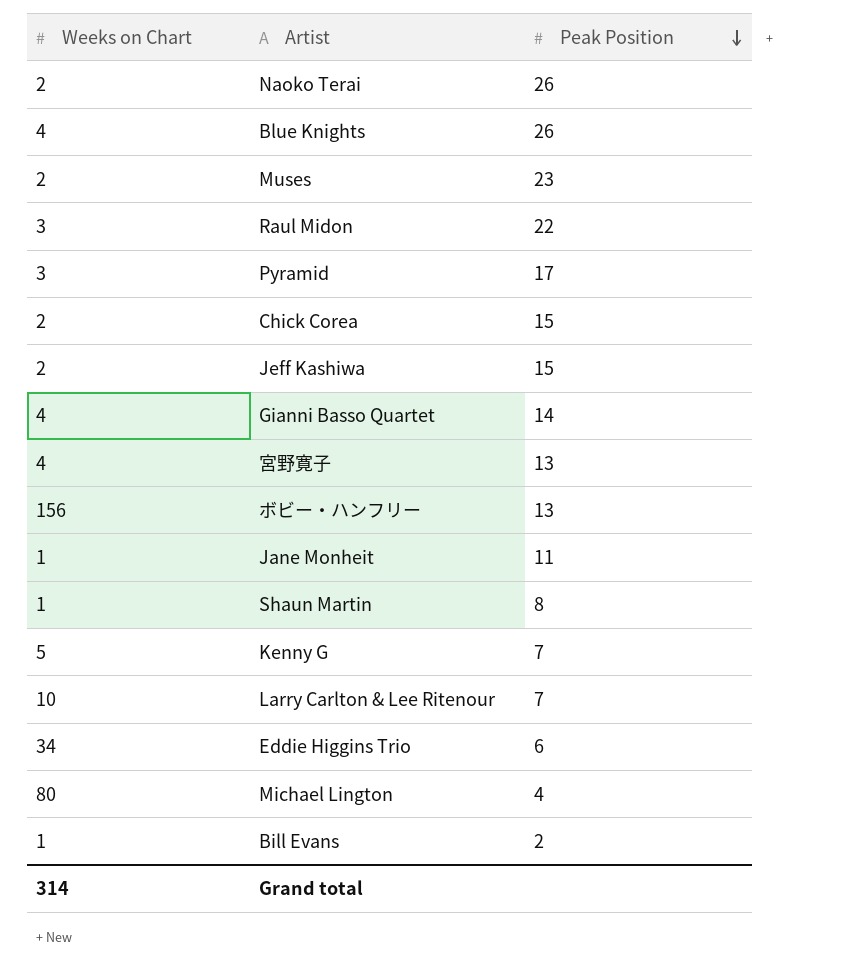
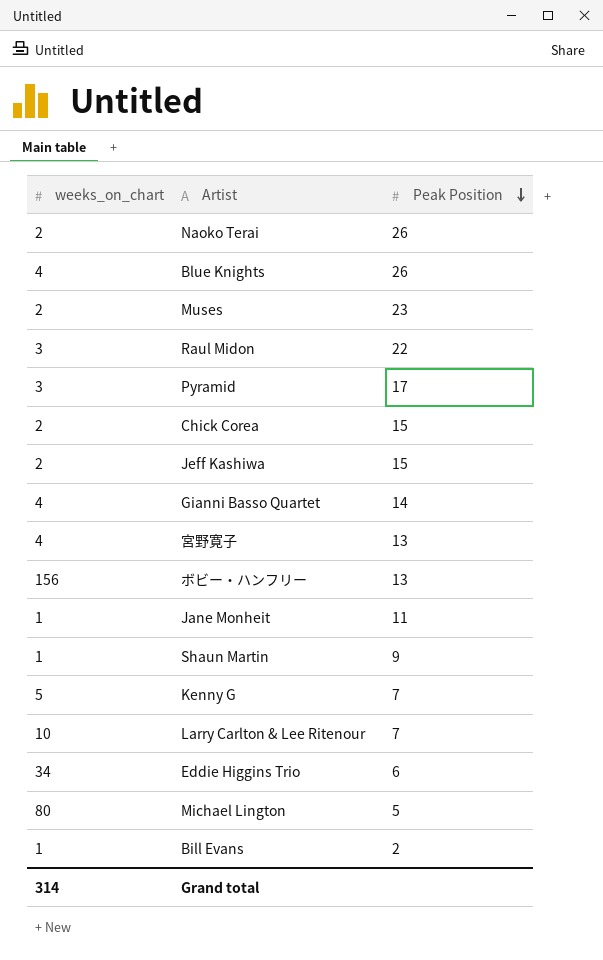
column name: Weeks on Chart -> weeks_on_chart
Shaun Martin | Peak Position: 8 -> 9
Michael Lington | Peak Position: 4 -> 5

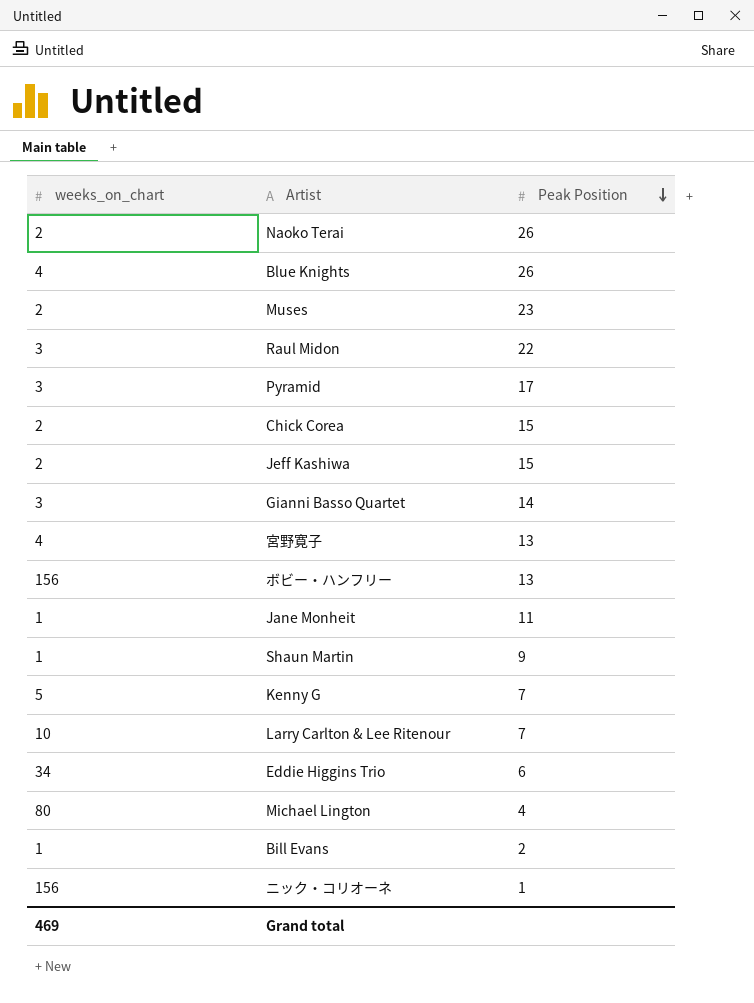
Gianni Basso Quartet | weeks_on_chart: 4 -> 3
Michael Lington | Peak Position: 5 -> 4
row ニック・コリオーネ: none -> 156 | 1
Grand total | weeks_on_chart: 314 -> 469

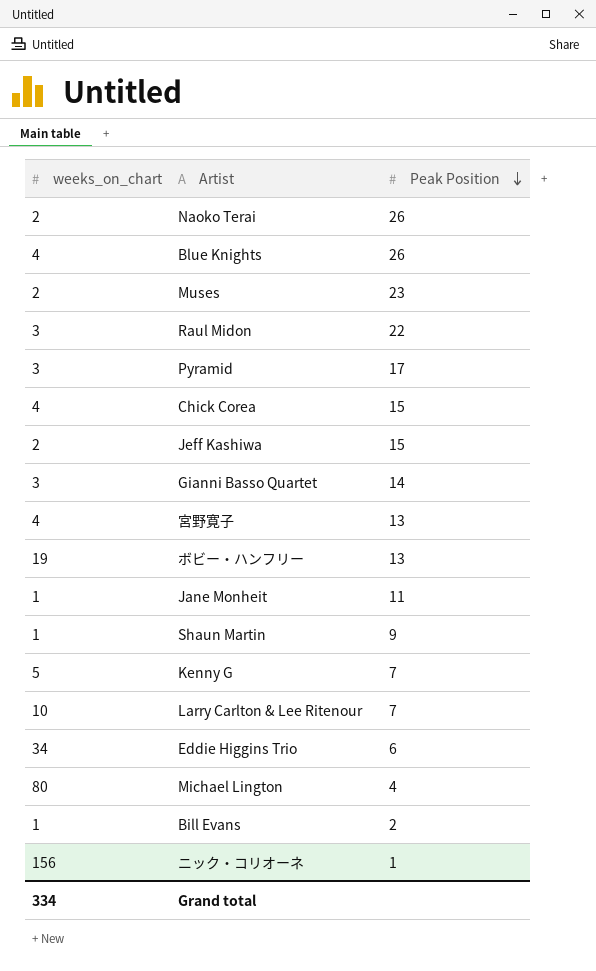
Chick Corea | weeks_on_chart: 2 -> 4
ボビー・ハンフリー | weeks_on_chart: 156 -> 19
Grand total | weeks_on_chart: 469 -> 334

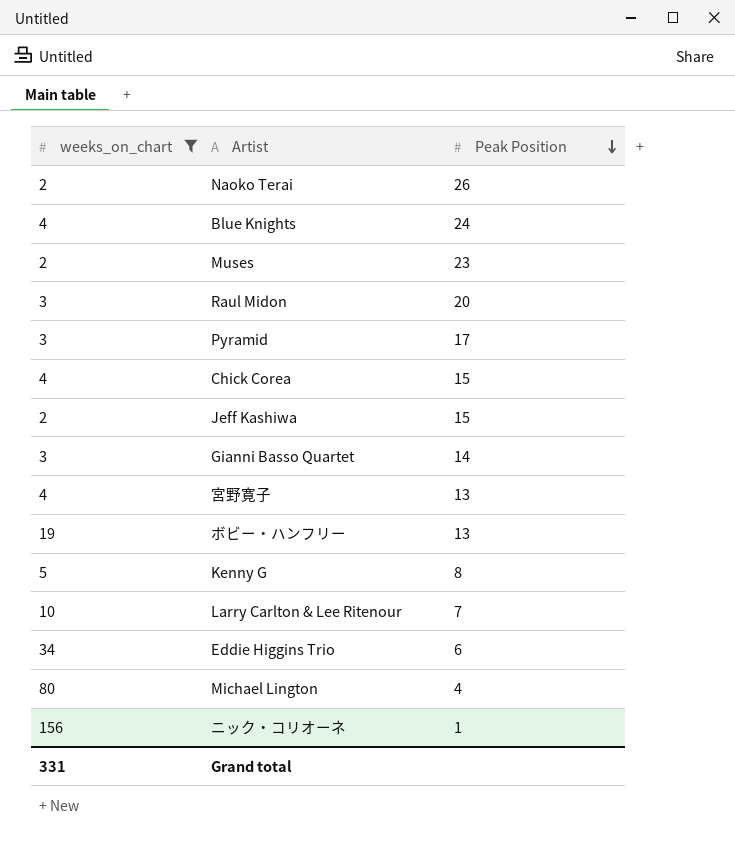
filter: none -> weeks_on_chart != 1
Blue Knights | Peak Position: 26 -> 24
Raul Midon | Peak Position: 22 -> 20
Kenny G | Peak Position: 7 -> 8
Grand total | weeks_on_chart: 334 -> 331

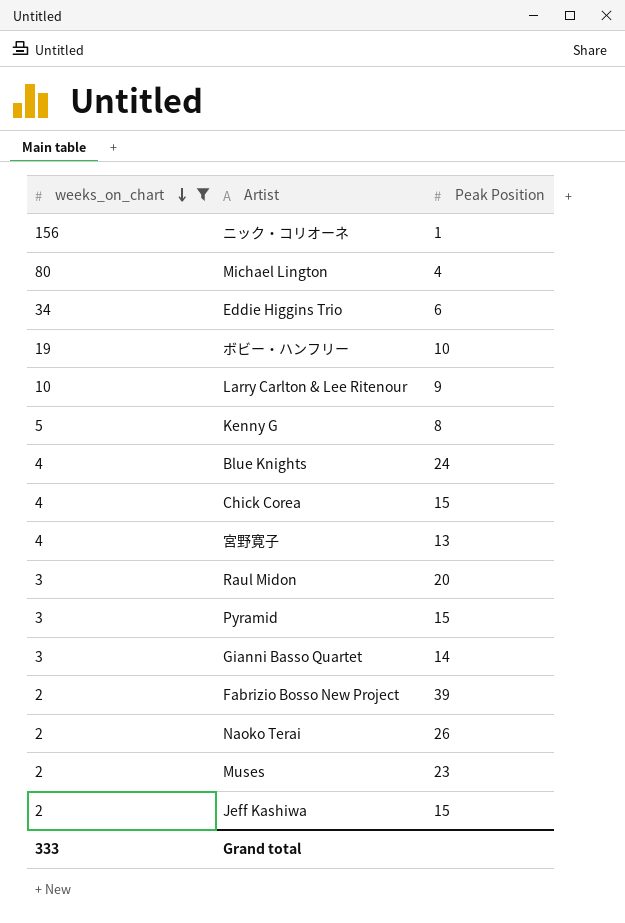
row order: Peak Position descending -> weeks_on_chart descending
ボビー・ハンフリー | Peak Position: 13 -> 10
Larry Carlton & Lee Ritenour | Peak Position: 7 -> 9
Pyramid | Peak Position: 17 -> 15
row Fabrizio Bosso New Project: none -> 2 | 39
Grand total | weeks_on_chart: 331 -> 333

